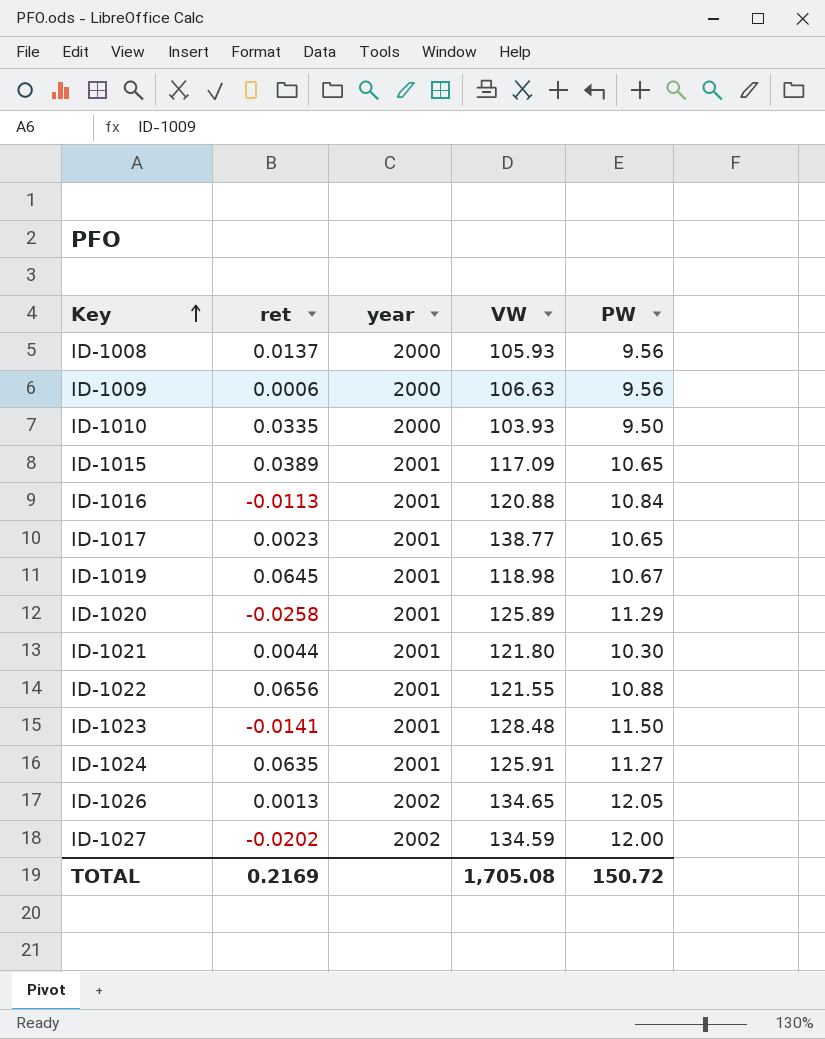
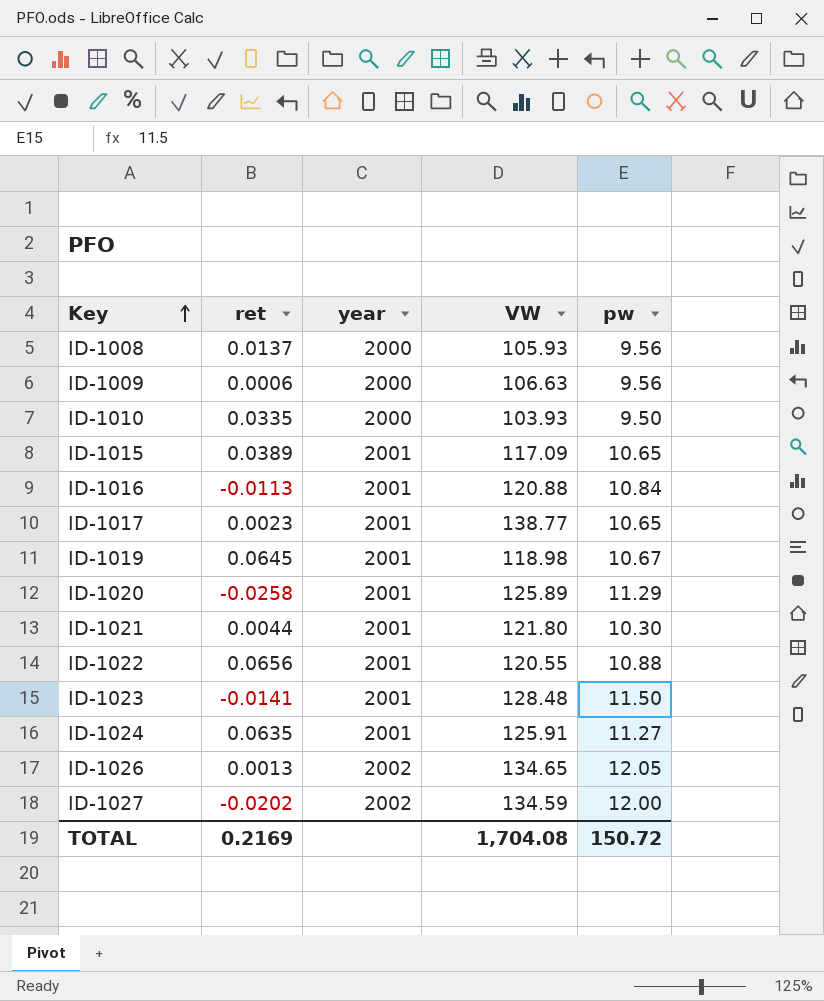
column name: PW -> pw
ID-1022 | VW: 121.55 -> 120.55
TOTAL | VW: 1,705.08 -> 1,704.08

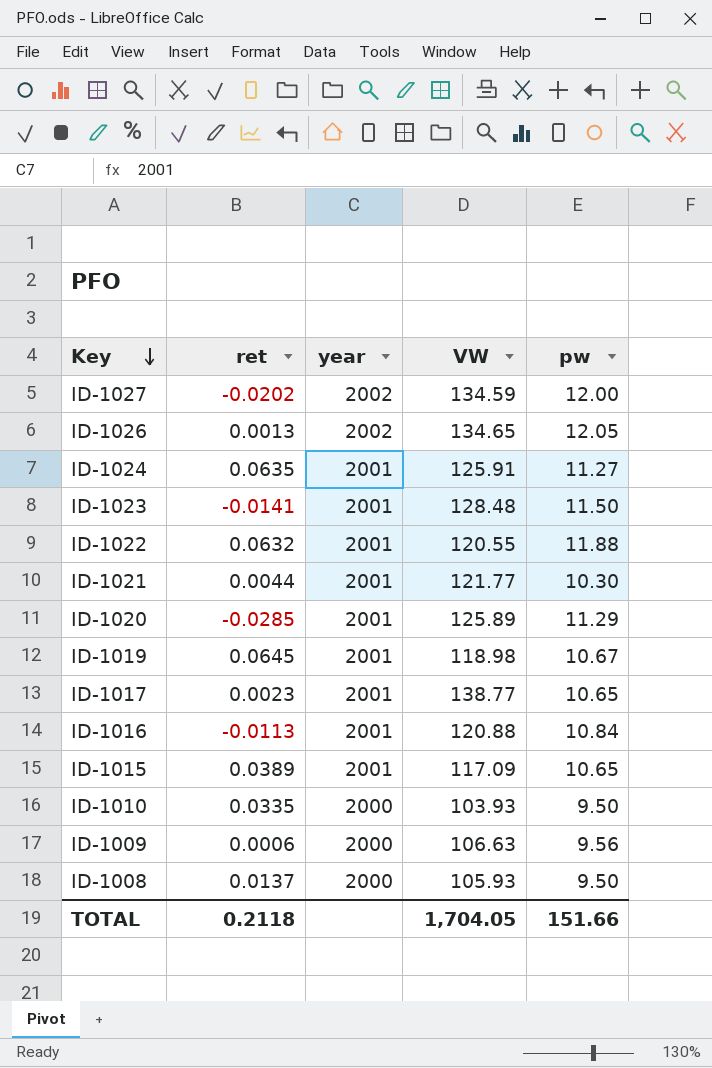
row order: Key ascending -> Key descending
ID-1022 | ret: 0.0656 -> 0.0632
ID-1022 | pw: 10.88 -> 11.88
ID-1021 | VW: 121.80 -> 121.77
ID-1020 | ret: -0.0258 -> -0.0285
ID-1008 | pw: 9.56 -> 9.50
TOTAL | ret: 0.2169 -> 0.2118
TOTAL | VW: 1,704.08 -> 1,704.05
TOTAL | pw: 150.72 -> 151.66

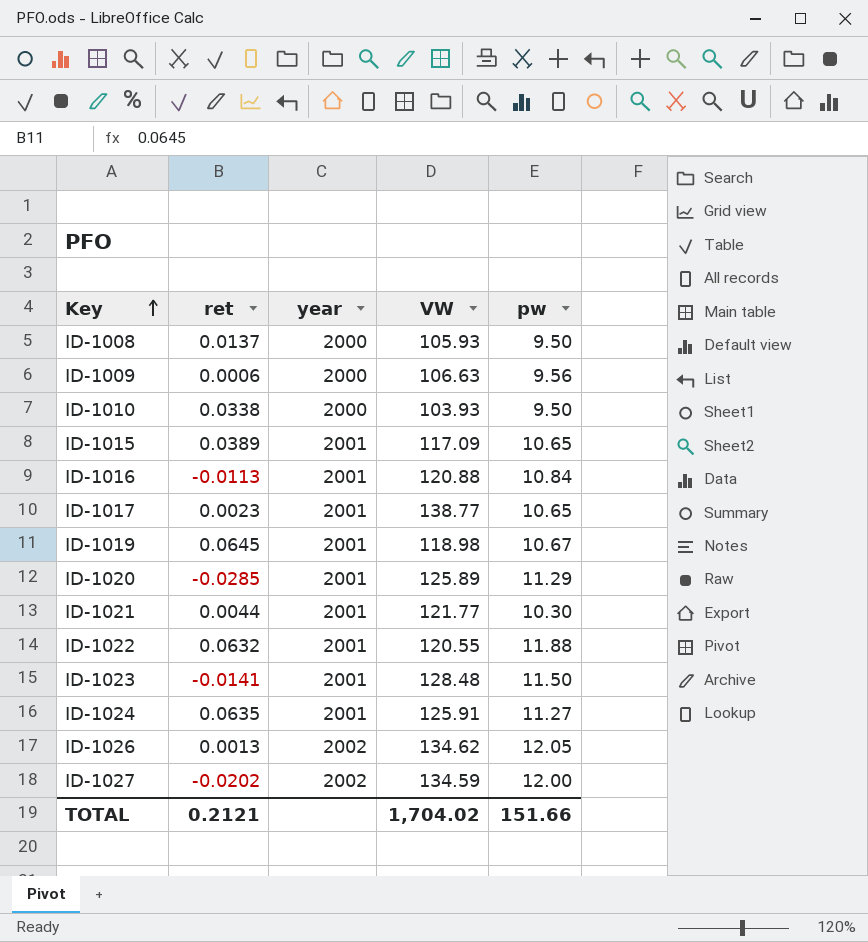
row order: Key descending -> Key ascending
ID-1010 | ret: 0.0335 -> 0.0338
ID-1026 | VW: 134.65 -> 134.62
TOTAL | ret: 0.2118 -> 0.2121
TOTAL | VW: 1,704.05 -> 1,704.02

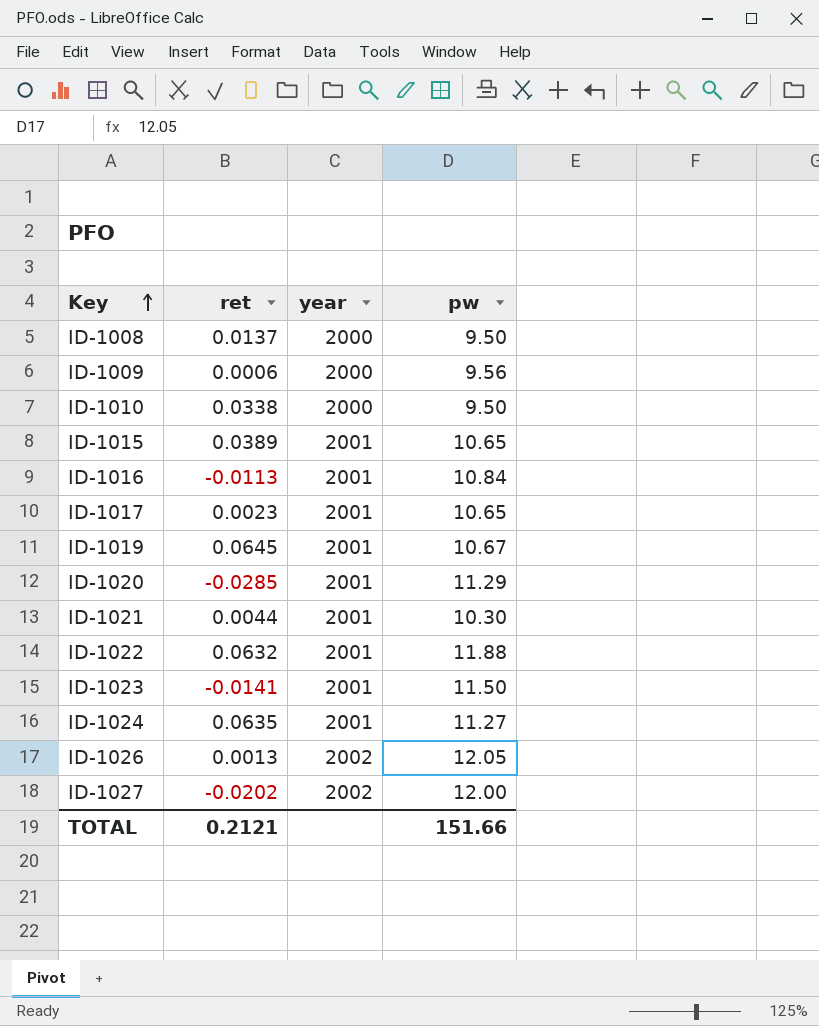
column VW | position: 4 -> none

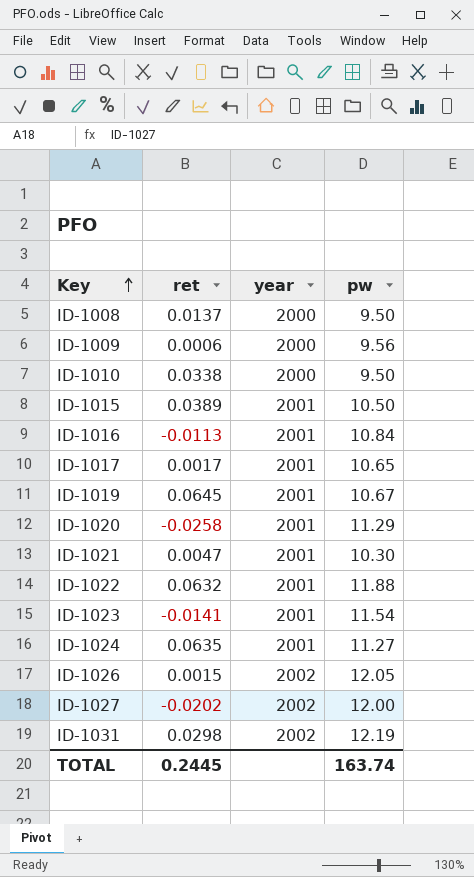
ID-1015 | pw: 10.65 -> 10.50
ID-1017 | ret: 0.0023 -> 0.0017
ID-1020 | ret: -0.0285 -> -0.0258
ID-1021 | ret: 0.0044 -> 0.0047
ID-1023 | pw: 11.50 -> 11.54
ID-1026 | ret: 0.0013 -> 0.0015
row ID-1031: none -> 0.0298 | 2002 | 12.19
TOTAL | ret: 0.2121 -> 0.2445
TOTAL | pw: 151.66 -> 163.74

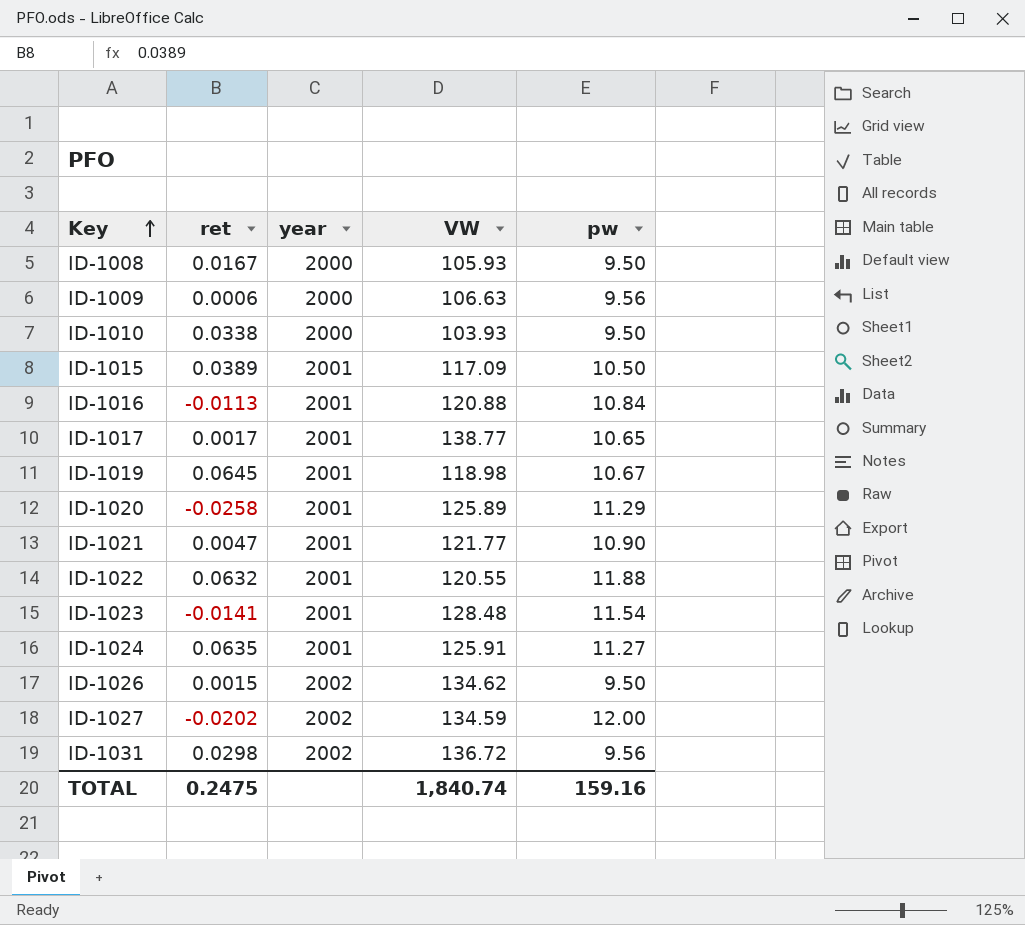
column VW | position: none -> 4
ID-1008 | ret: 0.0137 -> 0.0167
ID-1021 | pw: 10.30 -> 10.90
ID-1026 | pw: 12.05 -> 9.50
ID-1031 | pw: 12.19 -> 9.56
TOTAL | ret: 0.2445 -> 0.2475
TOTAL | pw: 163.74 -> 159.16

